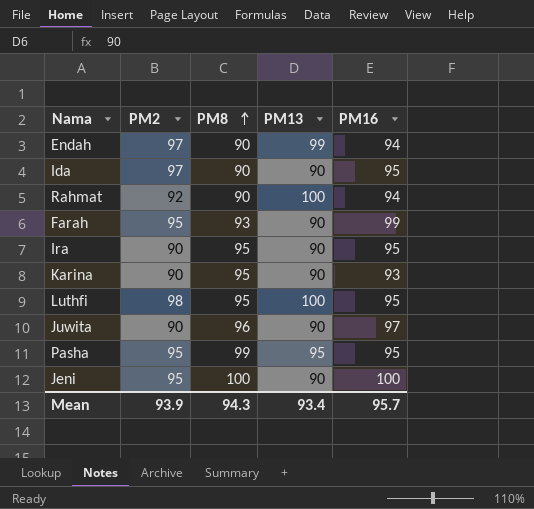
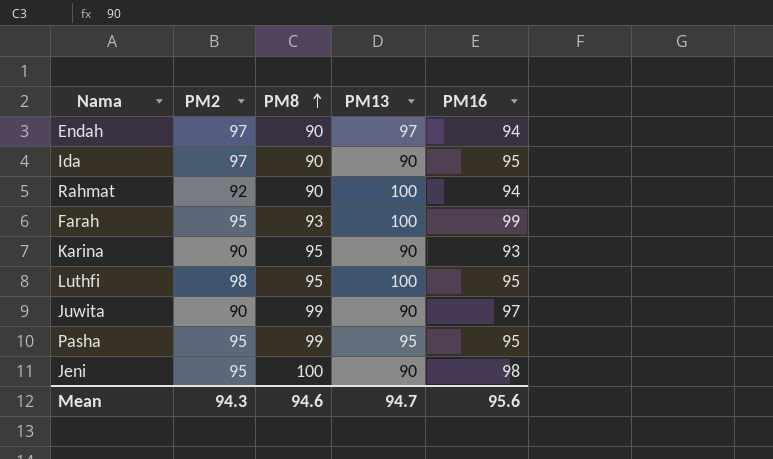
row Ira: 90 | 95 | 90 | 95 -> none
Endah | PM13: 99 -> 97
Farah | PM13: 90 -> 100
Juwita | PM8: 96 -> 99
Jeni | PM16: 100 -> 98
Mean | PM2: 93.9 -> 94.3
Mean | PM8: 94.3 -> 94.6
Mean | PM13: 93.4 -> 94.7
Mean | PM16: 95.7 -> 95.6

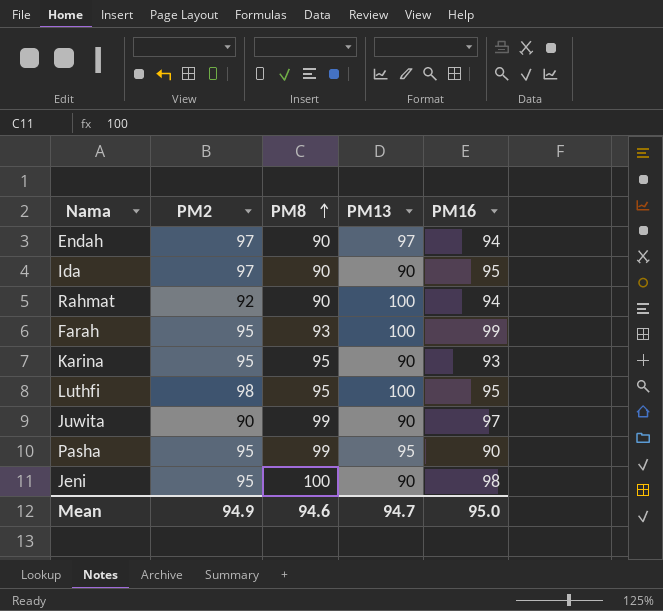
Karina | PM2: 90 -> 95
Pasha | PM16: 95 -> 90
Mean | PM2: 94.3 -> 94.9
Mean | PM16: 95.6 -> 95.0

